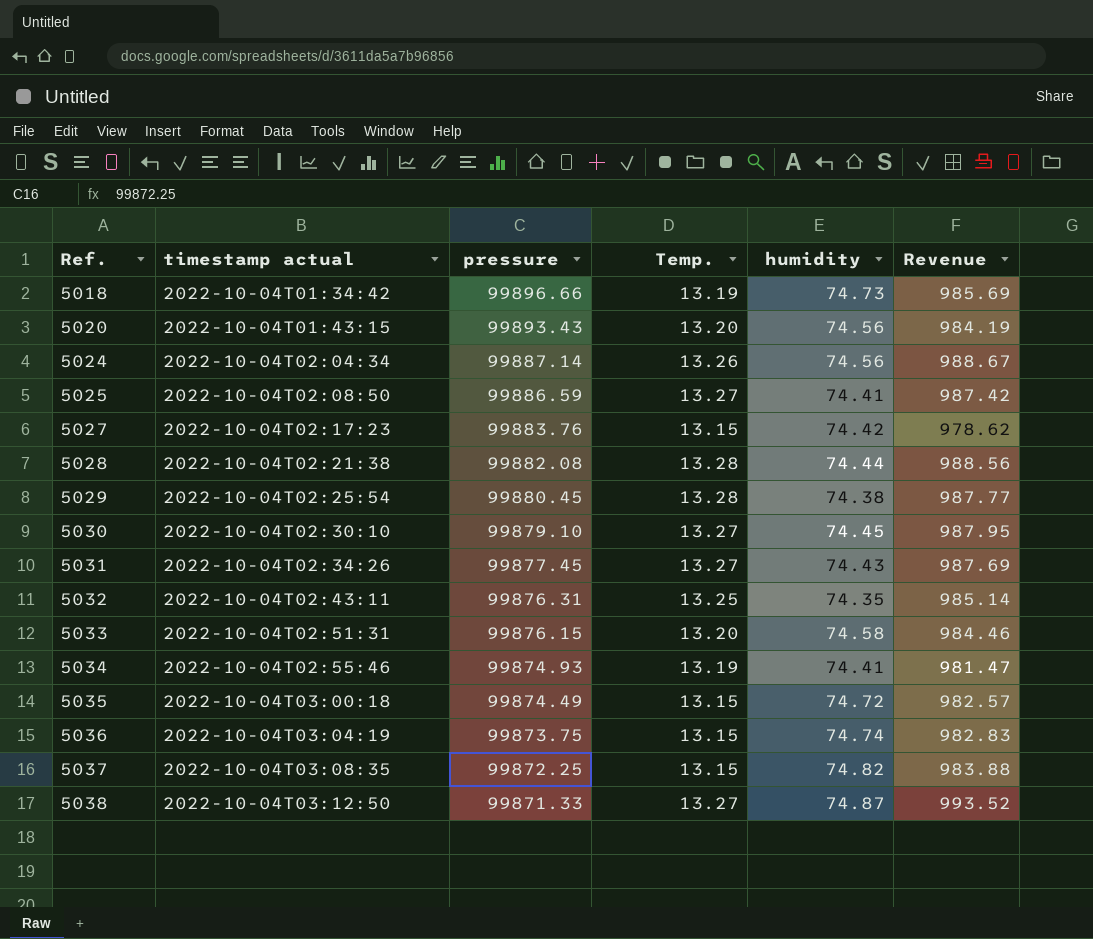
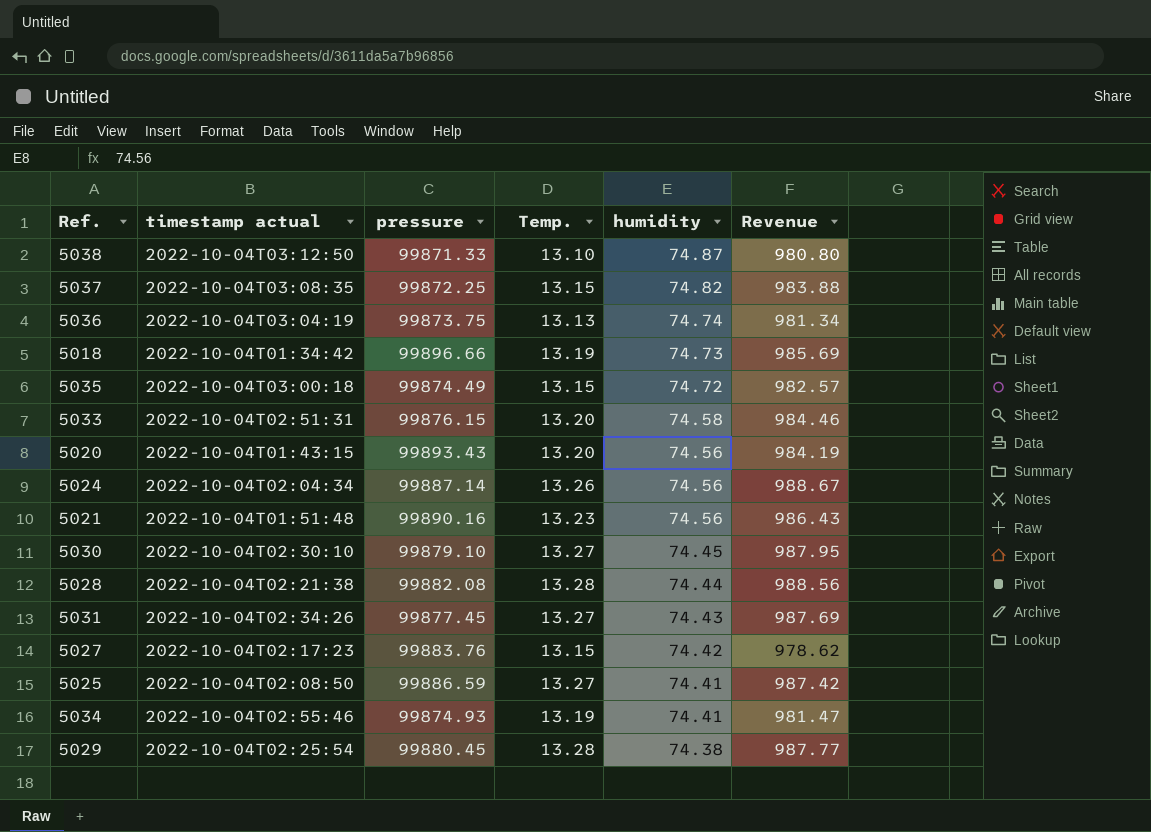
row order: Ref. ascending -> humidity descending
row 5032: 2022-10-04T02:43:11 | 99876.31 | 13.25 | 74.35 | 985.14 -> none
5038 | Temp.: 13.27 -> 13.10
5038 | Revenue: 993.52 -> 980.80
5036 | Temp.: 13.15 -> 13.13
5036 | Revenue: 982.83 -> 981.34
row 5021: none -> 2022-10-04T01:51:48 | 99890.16 | 13.23 | 74.56 | 986.43

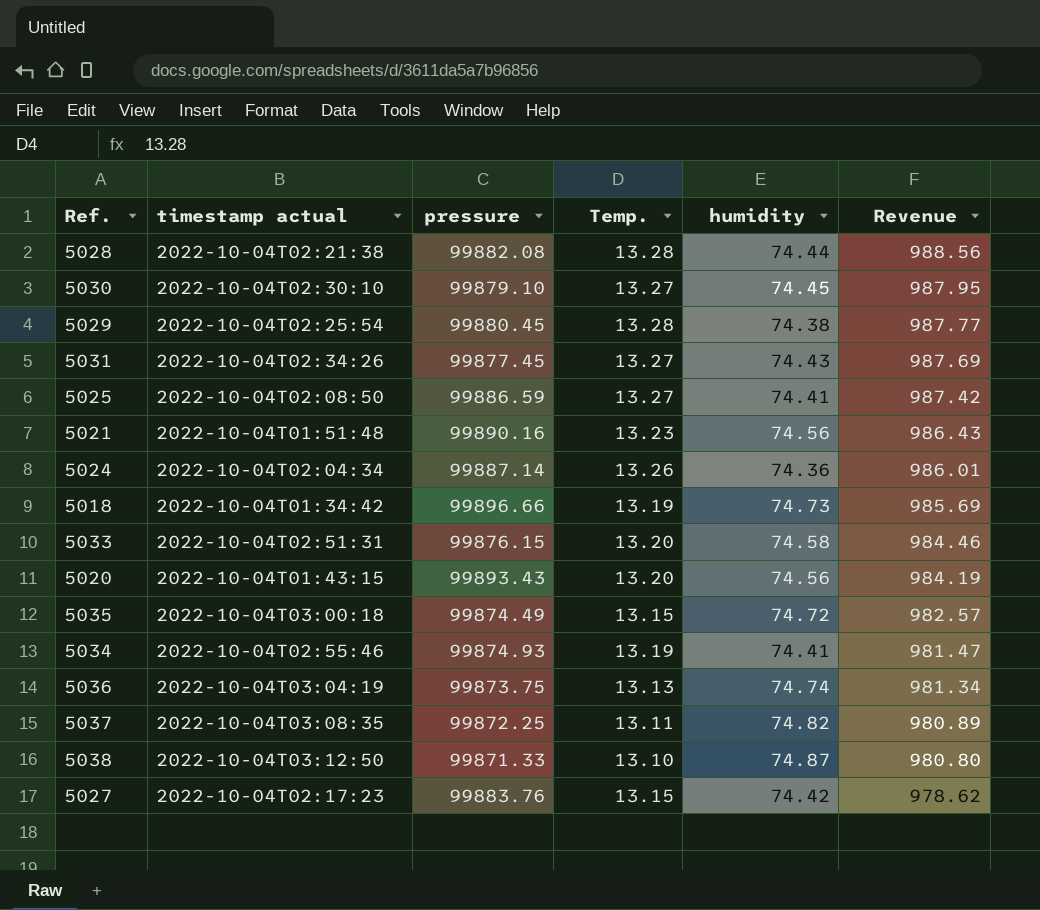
row order: humidity descending -> Revenue descending
5024 | humidity: 74.56 -> 74.36
5024 | Revenue: 988.67 -> 986.01
5037 | Temp.: 13.15 -> 13.11
5037 | Revenue: 983.88 -> 980.89

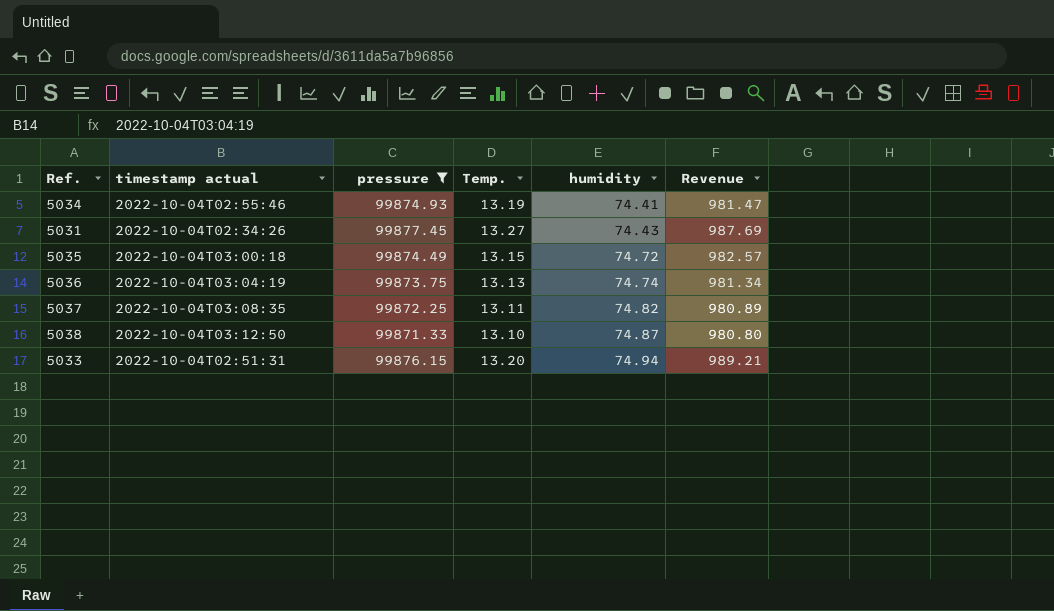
filter: none -> pressure <= 99877.45
row order: Revenue descending -> humidity ascending
5033 | humidity: 74.58 -> 74.94
5033 | Revenue: 984.46 -> 989.21

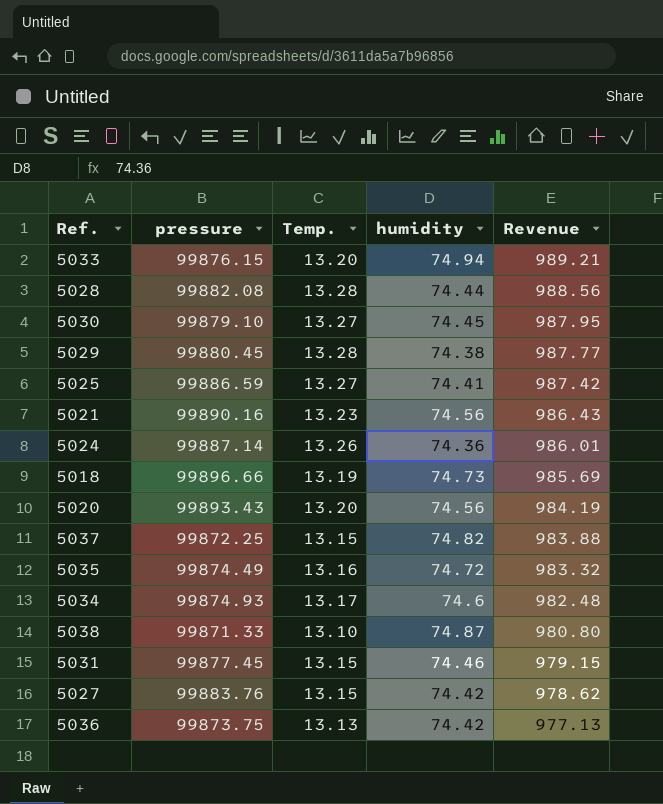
filter: pressure <= 99877.45 -> none
row order: humidity ascending -> Revenue descending
column timestamp actual | position: 2 -> none
5037 | Temp.: 13.11 -> 13.15
5037 | Revenue: 980.89 -> 983.88
5035 | Temp.: 13.15 -> 13.16
5035 | Revenue: 982.57 -> 983.32
5034 | Temp.: 13.19 -> 13.17
5034 | humidity: 74.41 -> 74.6
5034 | Revenue: 981.47 -> 982.48
5031 | Temp.: 13.27 -> 13.15
5031 | humidity: 74.43 -> 74.46
5031 | Revenue: 987.69 -> 979.15
5036 | humidity: 74.74 -> 74.42
5036 | Revenue: 981.34 -> 977.13

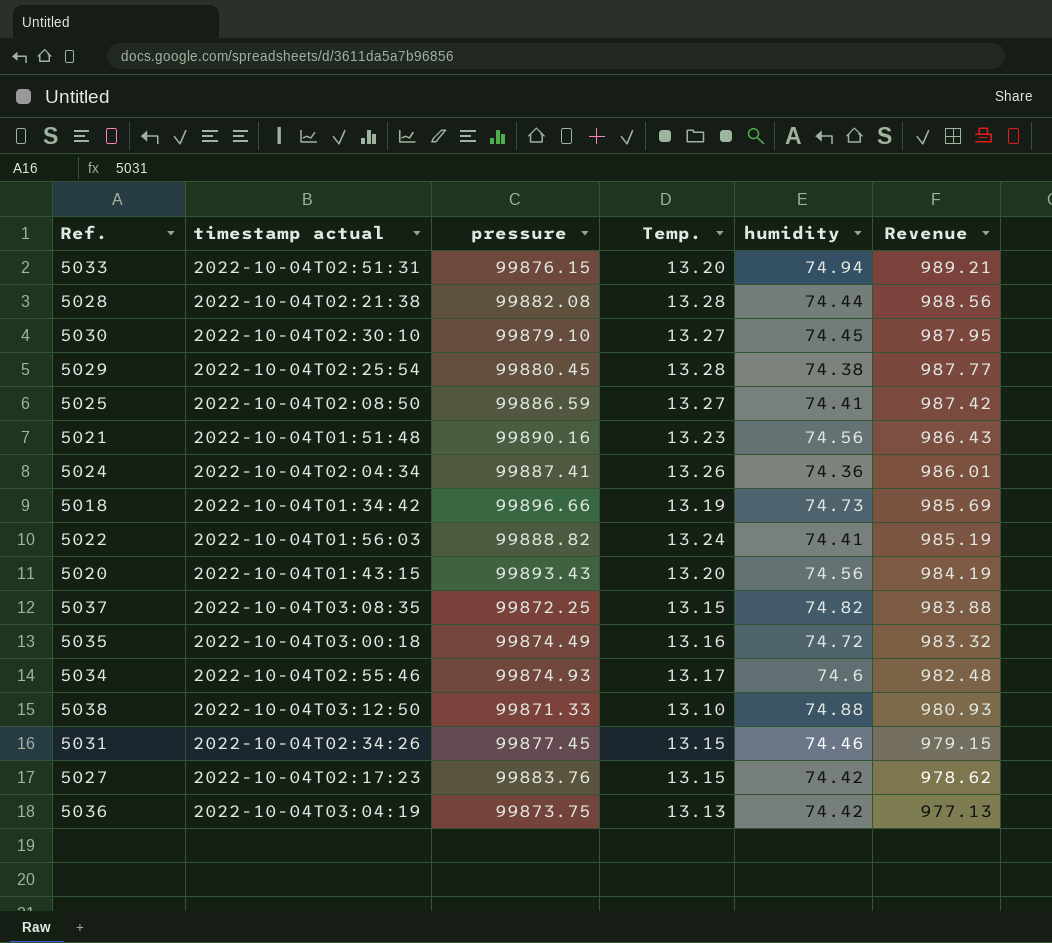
column timestamp actual | position: none -> 2
5024 | pressure: 99887.14 -> 99887.41
row 5022: none -> 2022-10-04T01:56:03 | 99888.82 | 13.24 | 74.41 | 985.19
5038 | humidity: 74.87 -> 74.88
5038 | Revenue: 980.80 -> 980.93

